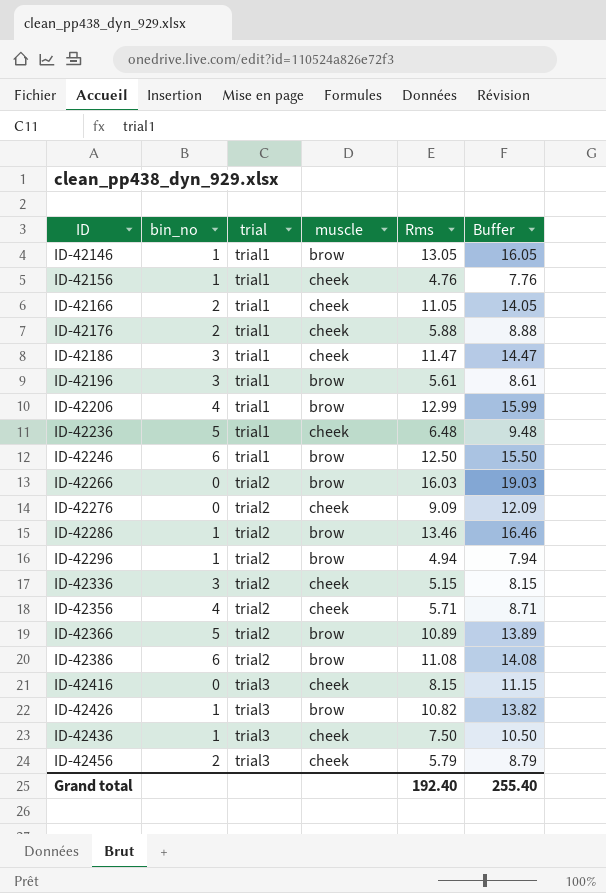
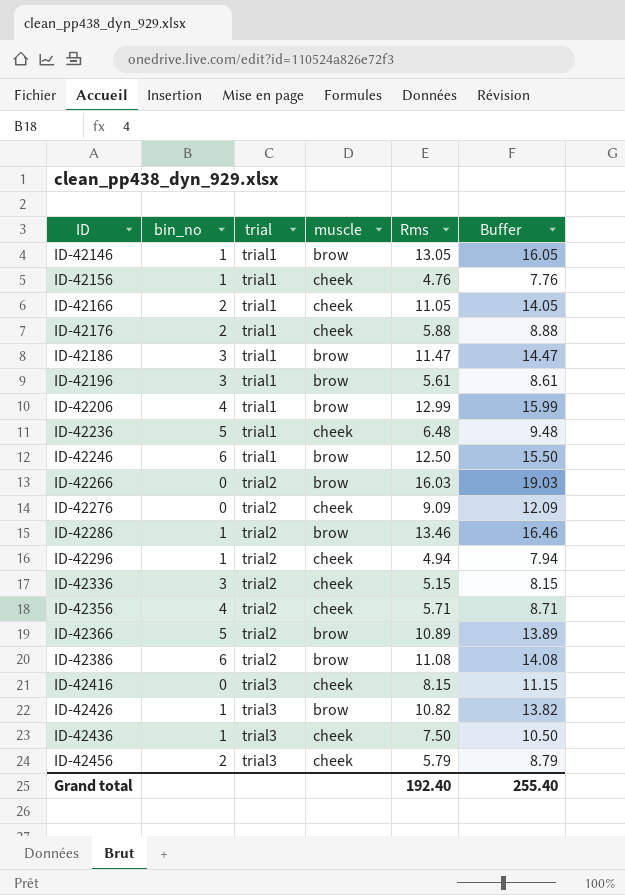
ID-42186 | muscle: cheek -> brow
ID-42296 | muscle: brow -> cheek

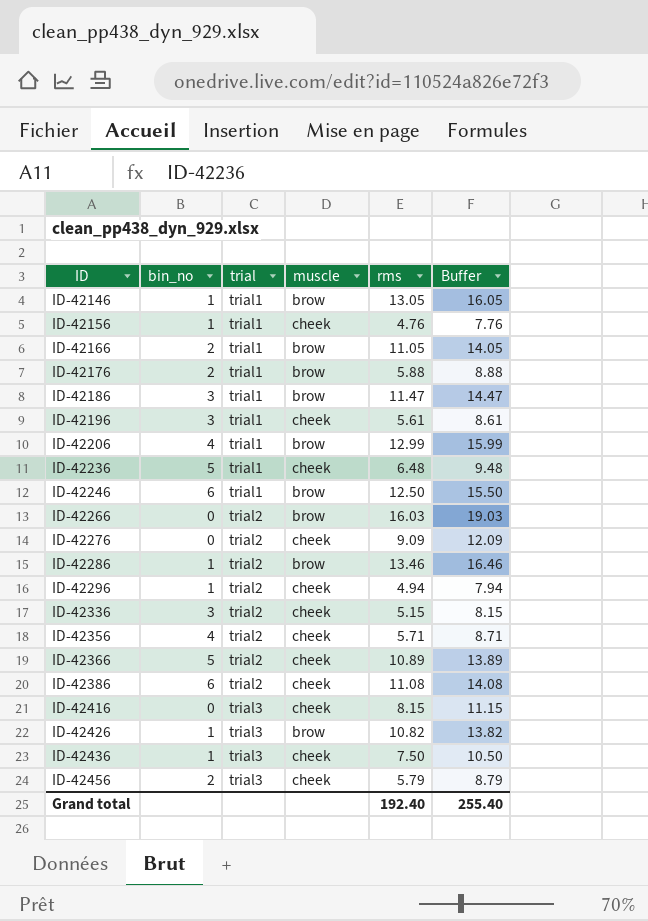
column name: Rms -> rms
ID-42166 | muscle: cheek -> brow
ID-42176 | muscle: cheek -> brow
ID-42196 | muscle: brow -> cheek
ID-42366 | muscle: brow -> cheek
ID-42386 | muscle: brow -> cheek

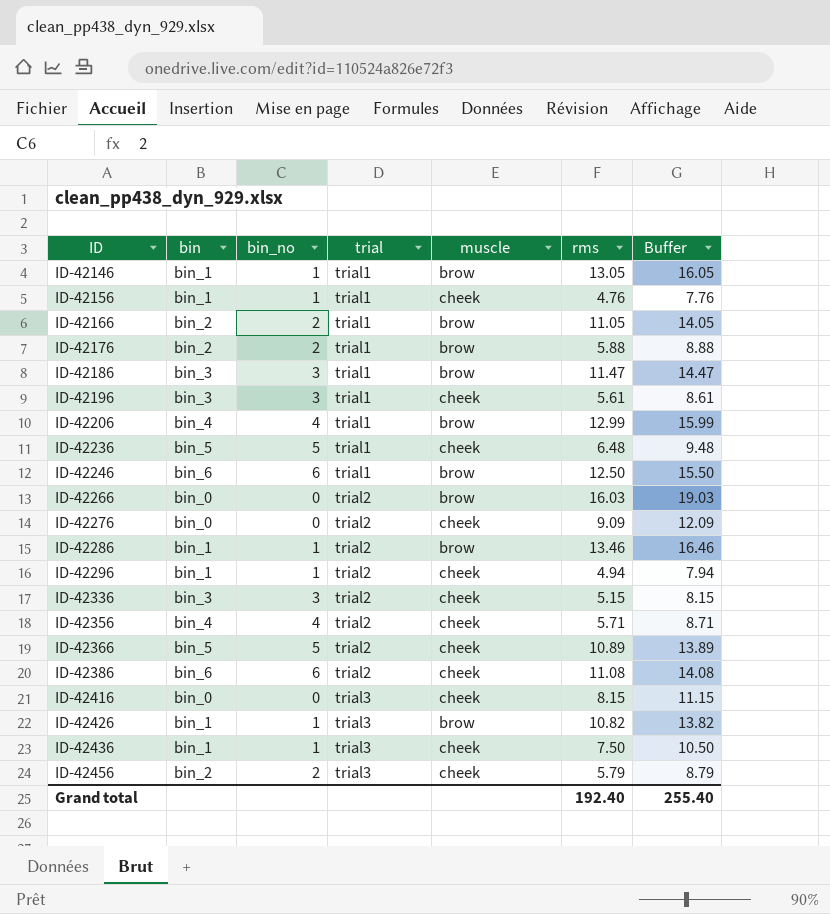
column bin | position: none -> 2

